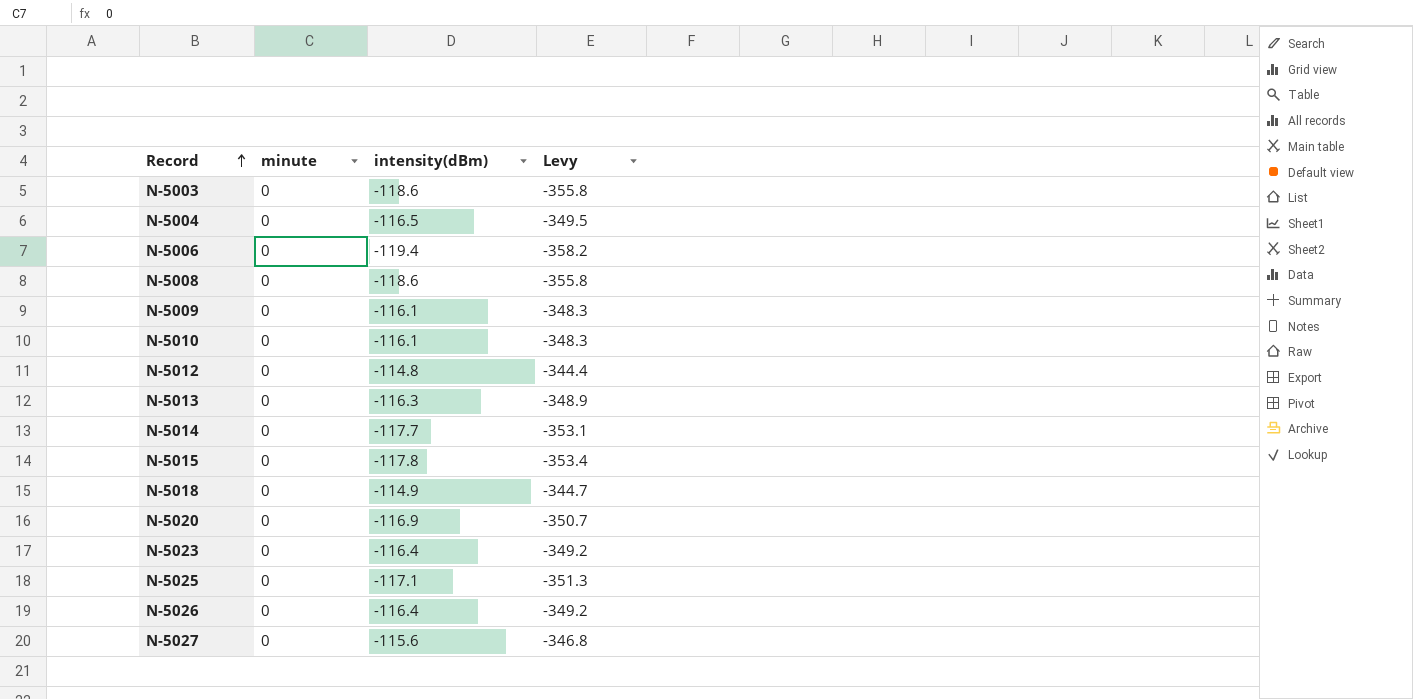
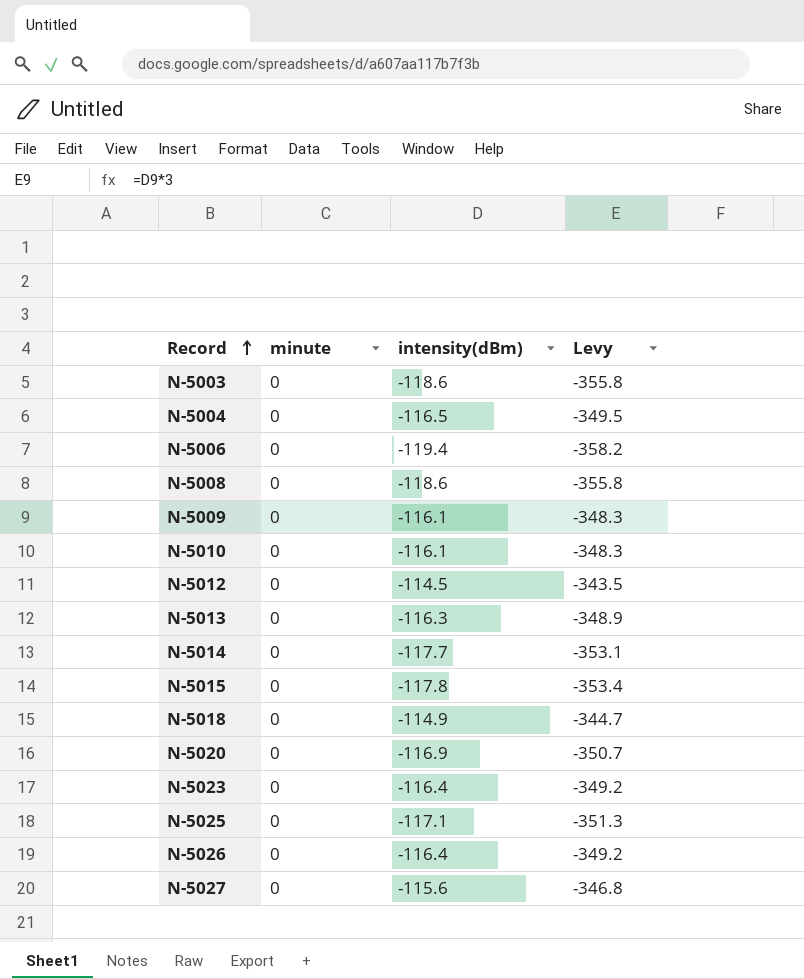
N-5012 | intensity(dBm): -114.8 -> -114.5
N-5012 | Levy: -344.4 -> -343.5

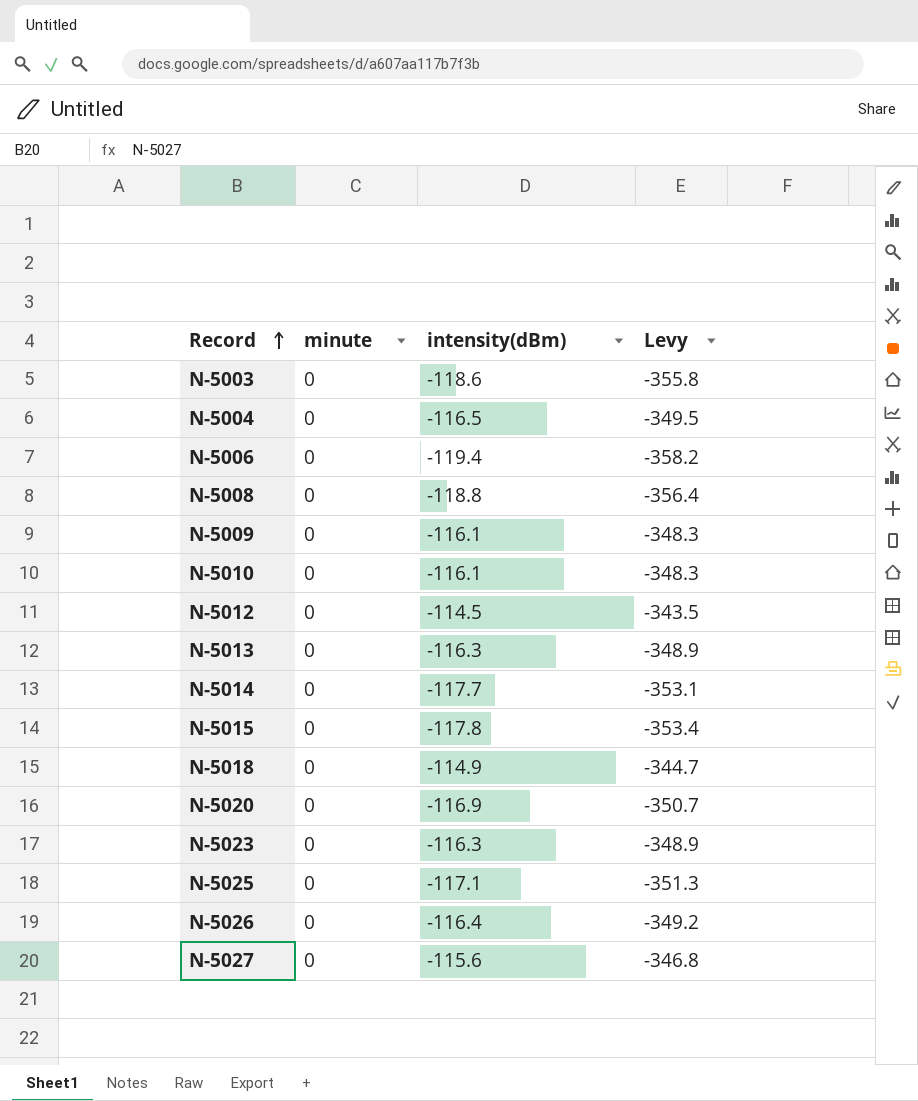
N-5008 | intensity(dBm): -118.6 -> -118.8
N-5008 | Levy: -355.8 -> -356.4
N-5023 | intensity(dBm): -116.4 -> -116.3
N-5023 | Levy: -349.2 -> -348.9

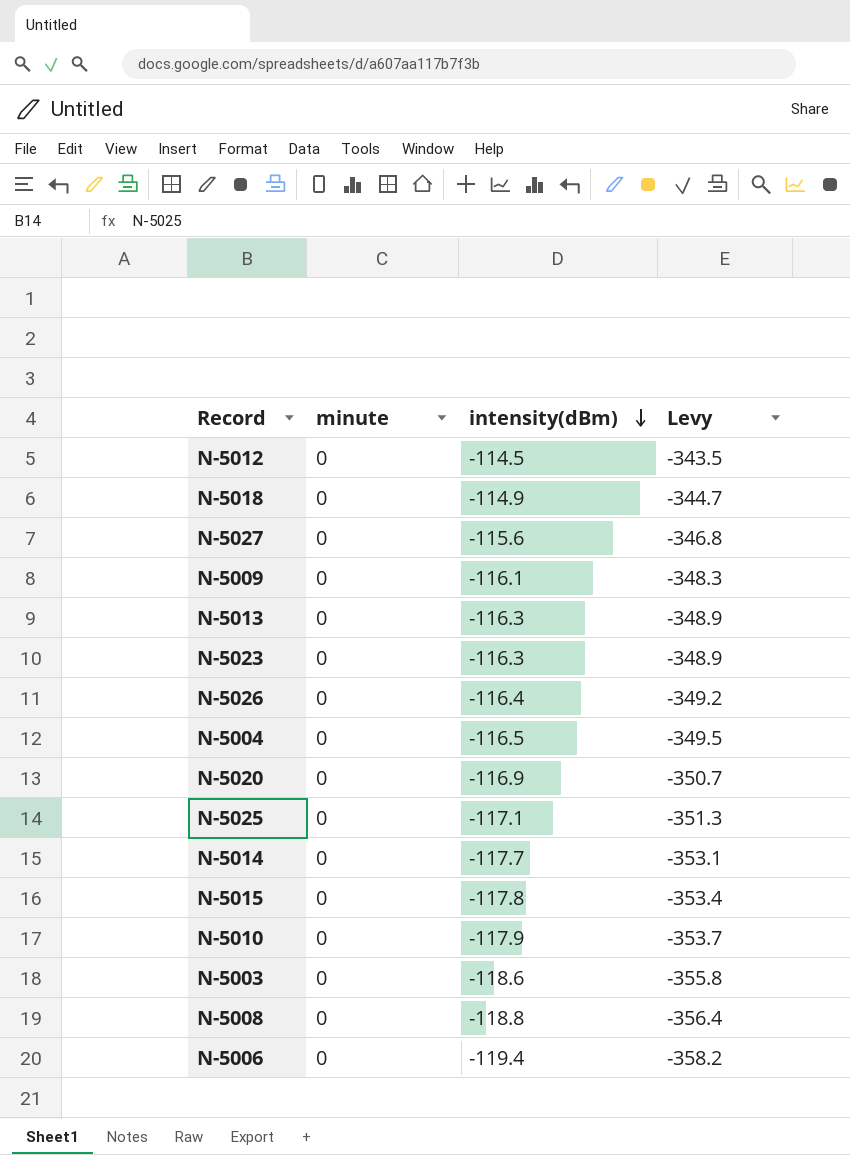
row order: Record ascending -> intensity(dBm) descending
N-5010 | intensity(dBm): -116.1 -> -117.9
N-5010 | Levy: -348.3 -> -353.7

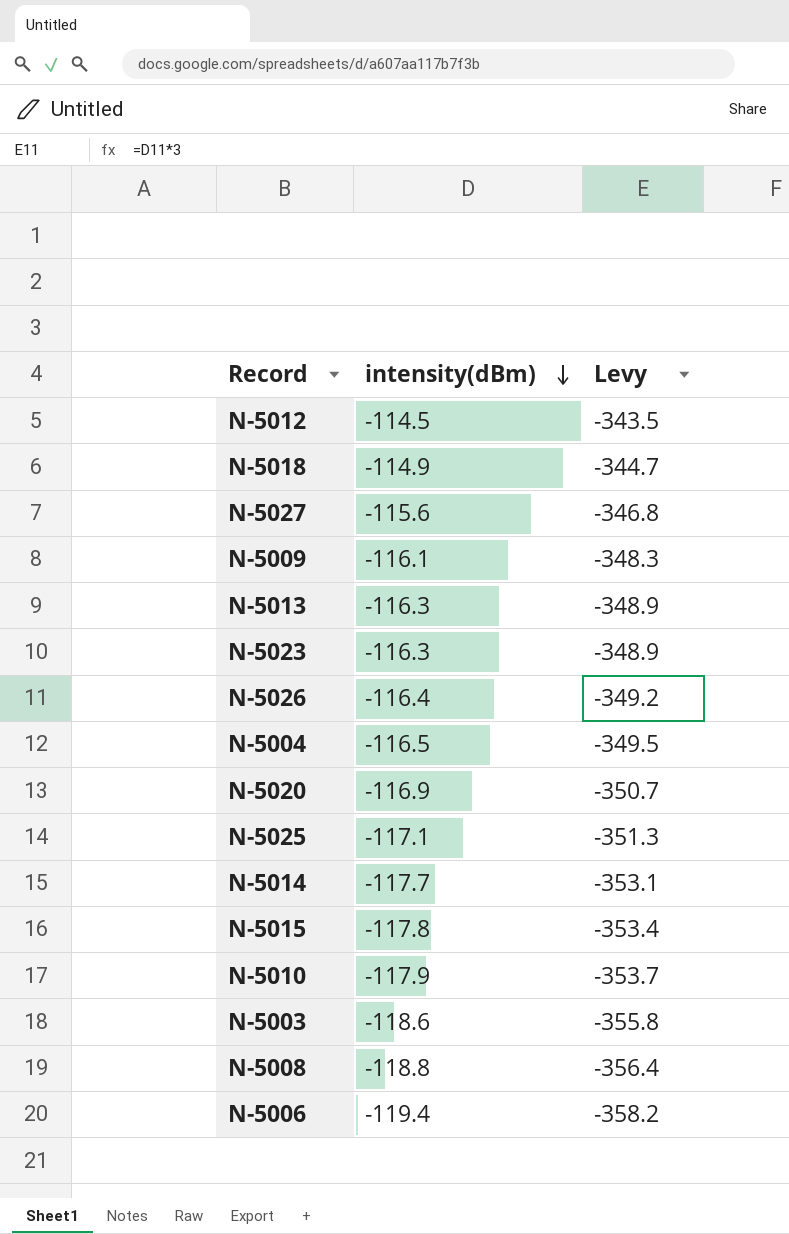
column minute | position: 2 -> none

